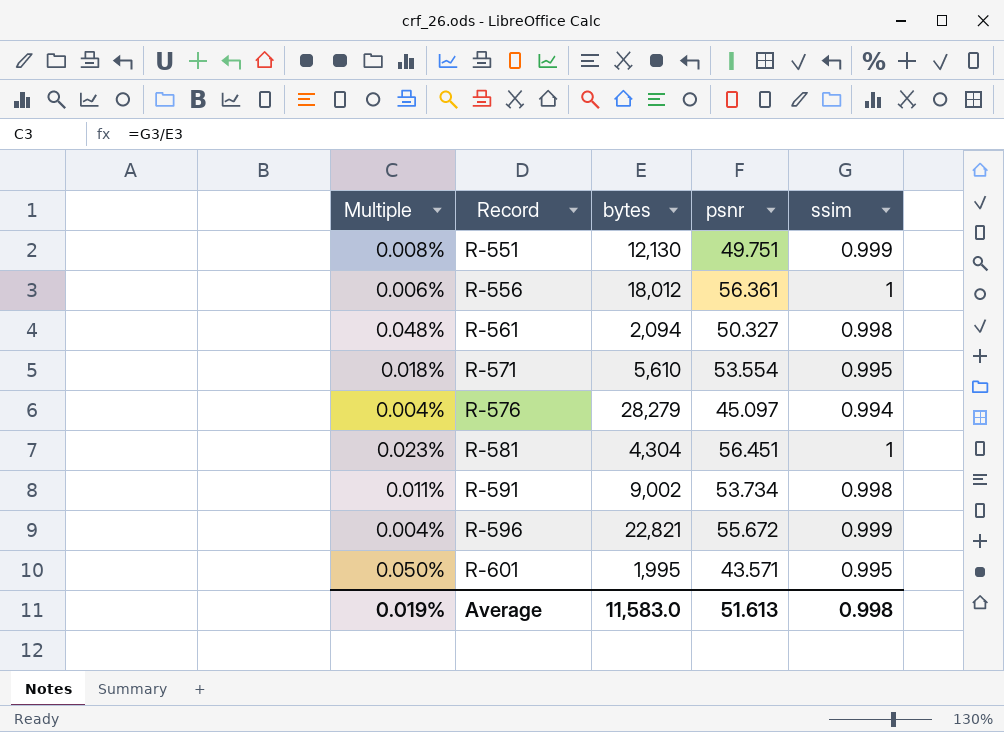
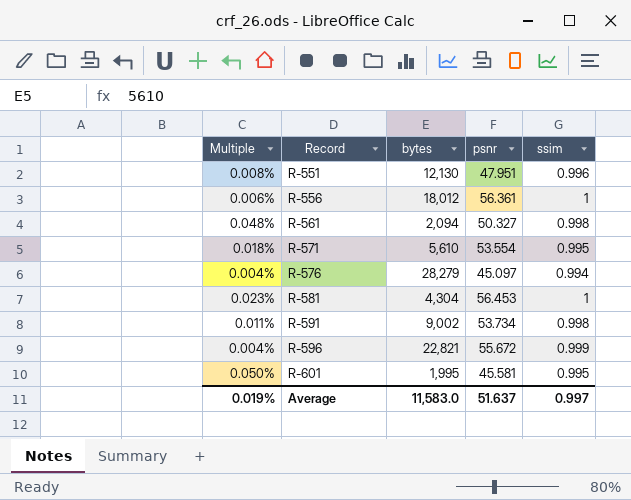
R-551 | psnr: 49.751 -> 47.951
R-551 | ssim: 0.999 -> 0.996
R-581 | psnr: 56.451 -> 56.453
R-601 | psnr: 43.571 -> 45.581
Average | psnr: 51.613 -> 51.637
Average | ssim: 0.998 -> 0.997

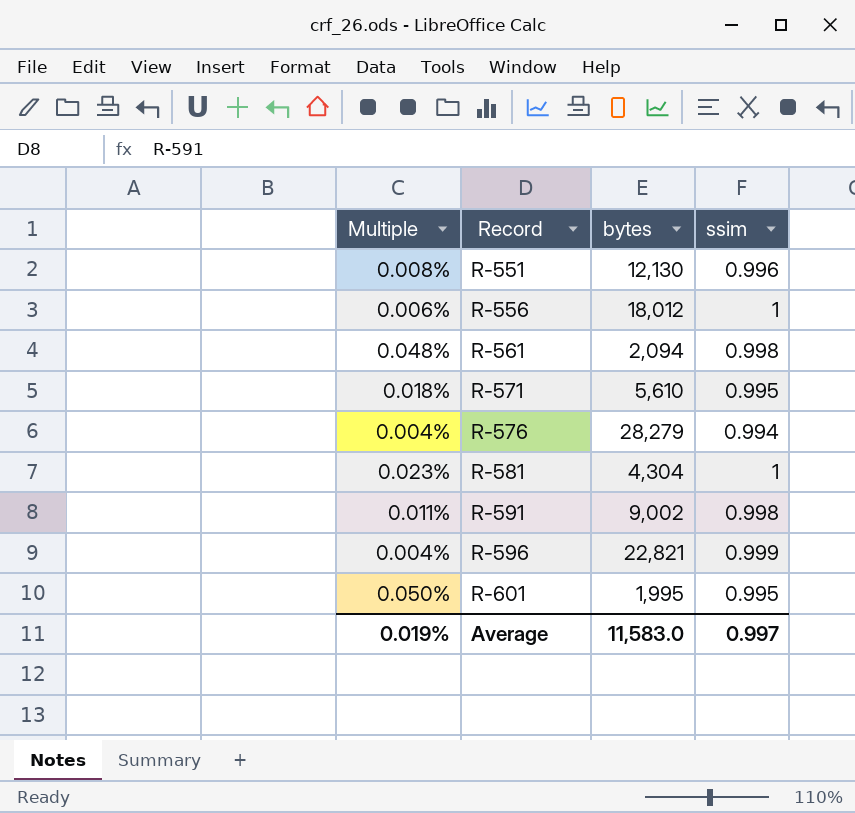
column psnr | position: 4 -> none

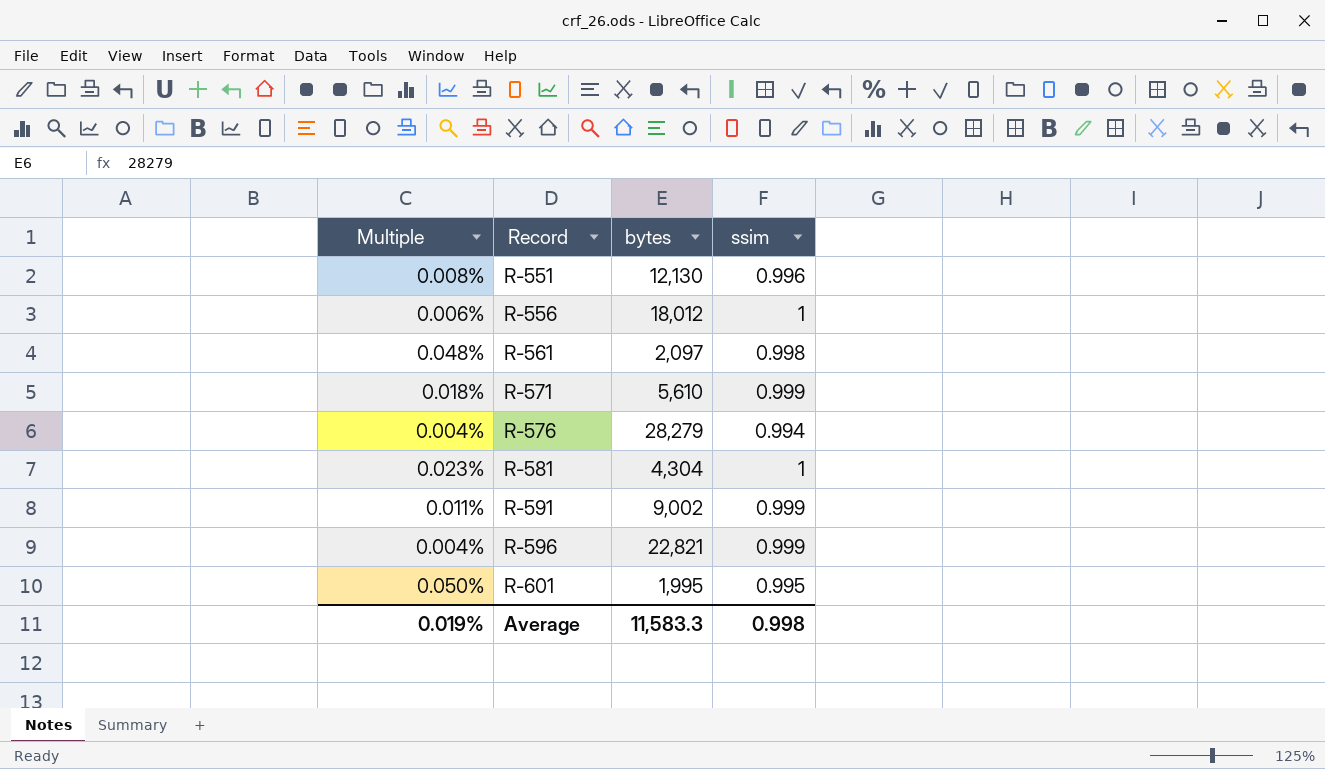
R-561 | bytes: 2,094 -> 2,097
R-571 | ssim: 0.995 -> 0.999
R-591 | ssim: 0.998 -> 0.999
Average | bytes: 11,583.0 -> 11,583.3
Average | ssim: 0.997 -> 0.998

